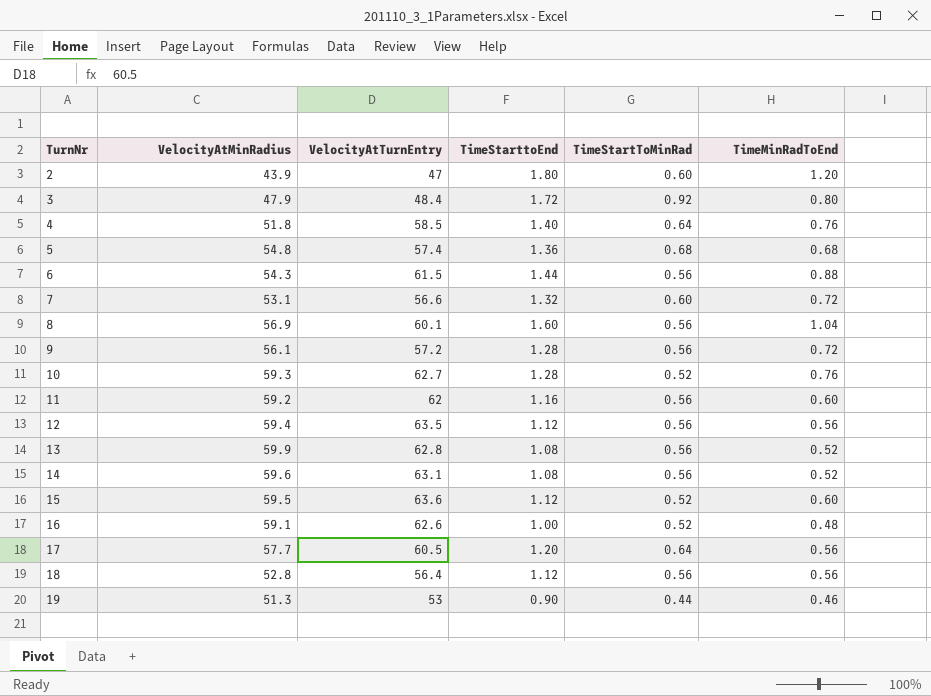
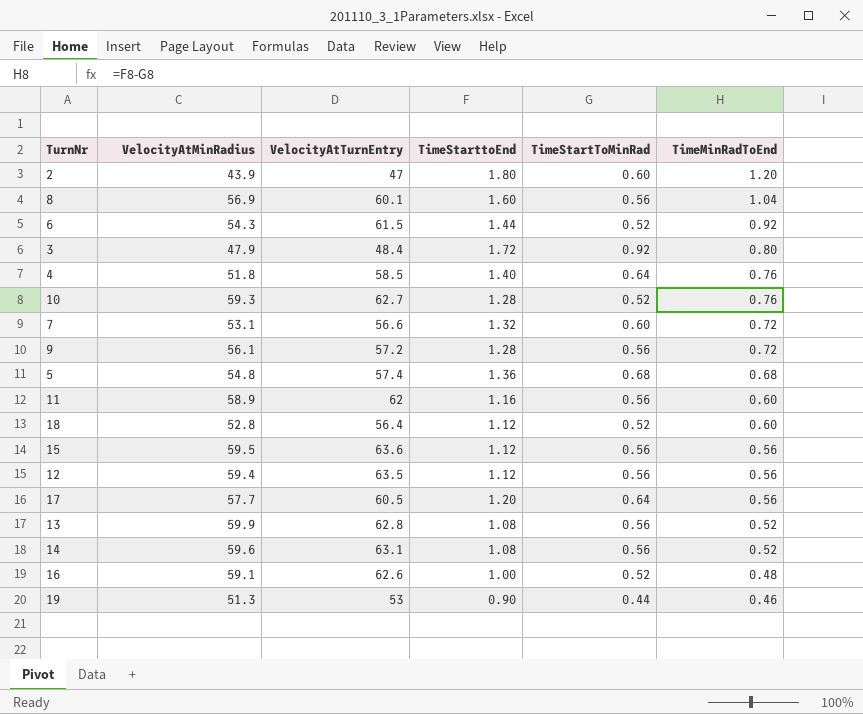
row order: TurnNr ascending -> TimeMinRadToEnd descending
6 | TimeStartToMinRad: 0.56 -> 0.52
6 | TimeMinRadToEnd: 0.88 -> 0.92
11 | VelocityAtMinRadius: 59.2 -> 58.9
18 | TimeStartToMinRad: 0.56 -> 0.52
18 | TimeMinRadToEnd: 0.56 -> 0.60
15 | TimeStartToMinRad: 0.52 -> 0.56
15 | TimeMinRadToEnd: 0.60 -> 0.56

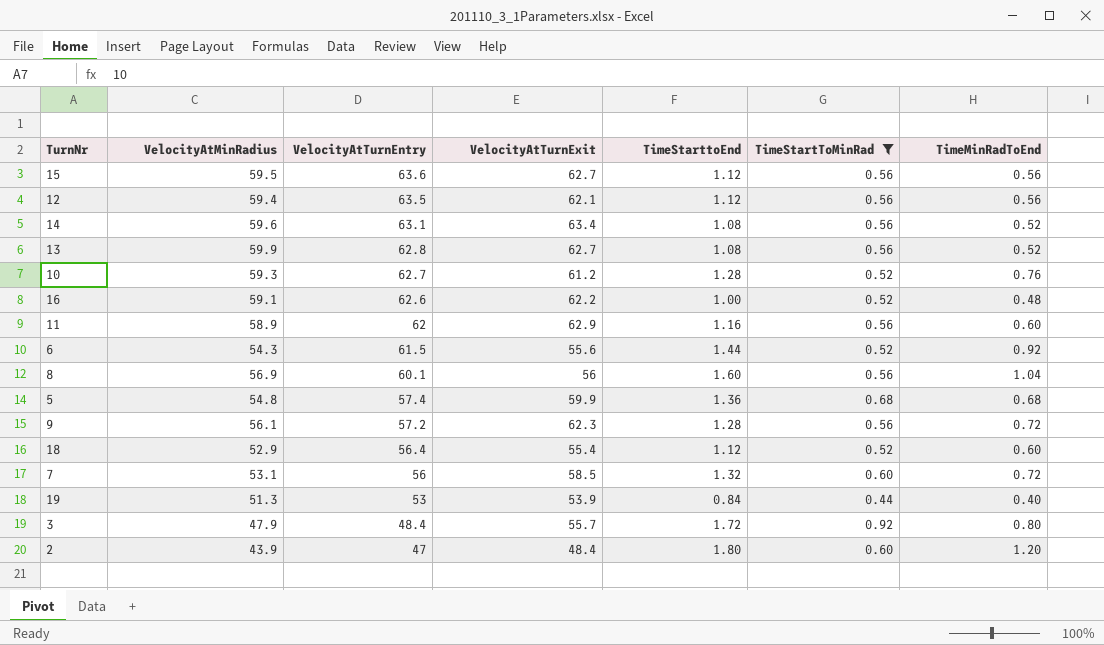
filter: none -> TimeStartToMinRad != 0.64
row order: TimeMinRadToEnd descending -> VelocityAtTurnEntry descending
column VelocityAtTurnExit | position: none -> 4
18 | VelocityAtMinRadius: 52.8 -> 52.9
7 | VelocityAtTurnEntry: 56.6 -> 56
19 | TimeStarttoEnd: 0.90 -> 0.84
19 | TimeMinRadToEnd: 0.46 -> 0.40

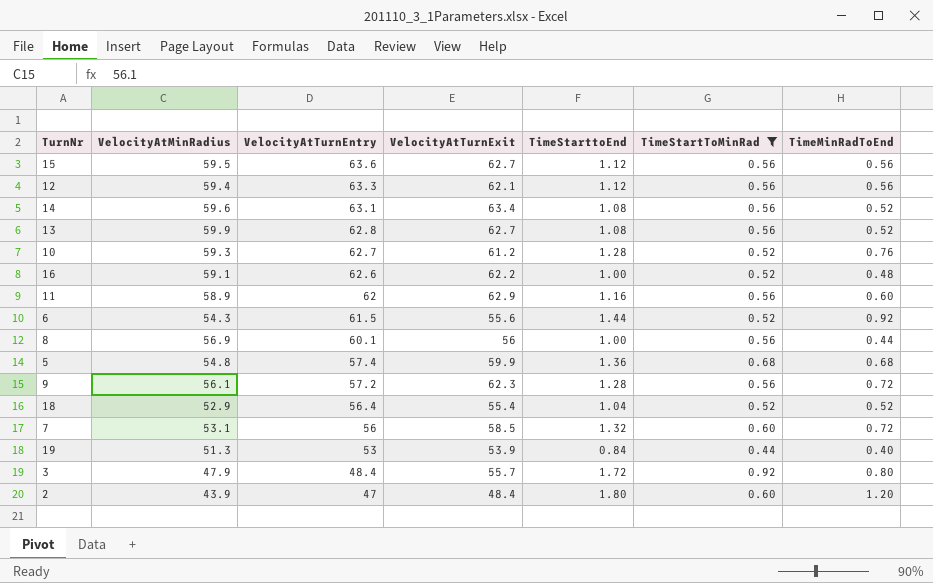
12 | VelocityAtTurnEntry: 63.5 -> 63.3
8 | TimeStarttoEnd: 1.60 -> 1.00
8 | TimeMinRadToEnd: 1.04 -> 0.44
18 | TimeStarttoEnd: 1.12 -> 1.04
18 | TimeMinRadToEnd: 0.60 -> 0.52

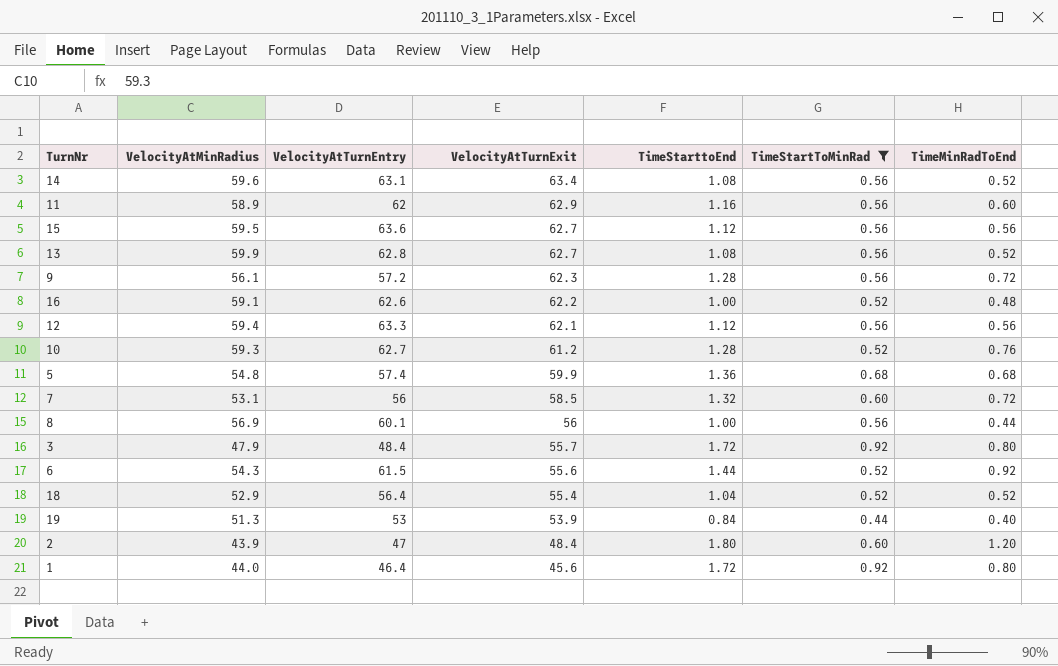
row order: VelocityAtTurnEntry descending -> VelocityAtTurnExit descending
row 1: none -> 44.0 | 46.4 | 45.6 | 1.72 | 0.92 | 0.80

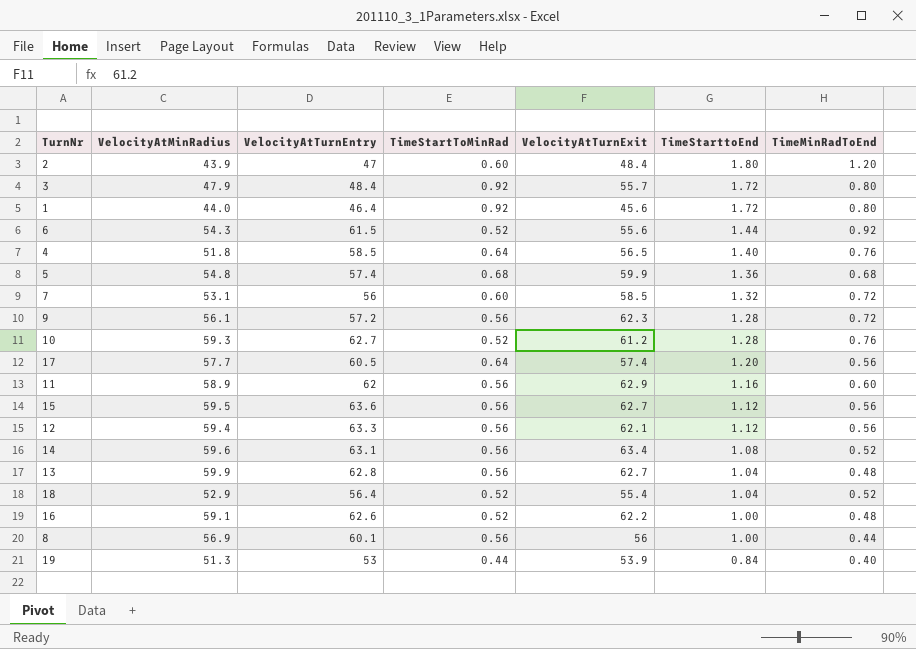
filter: TimeStartToMinRad != 0.64 -> none
row order: VelocityAtTurnExit descending -> TimeStarttoEnd descending
column TimeStartToMinRad | position: 6 -> 4
13 | TimeStarttoEnd: 1.08 -> 1.04
13 | TimeMinRadToEnd: 0.52 -> 0.48

